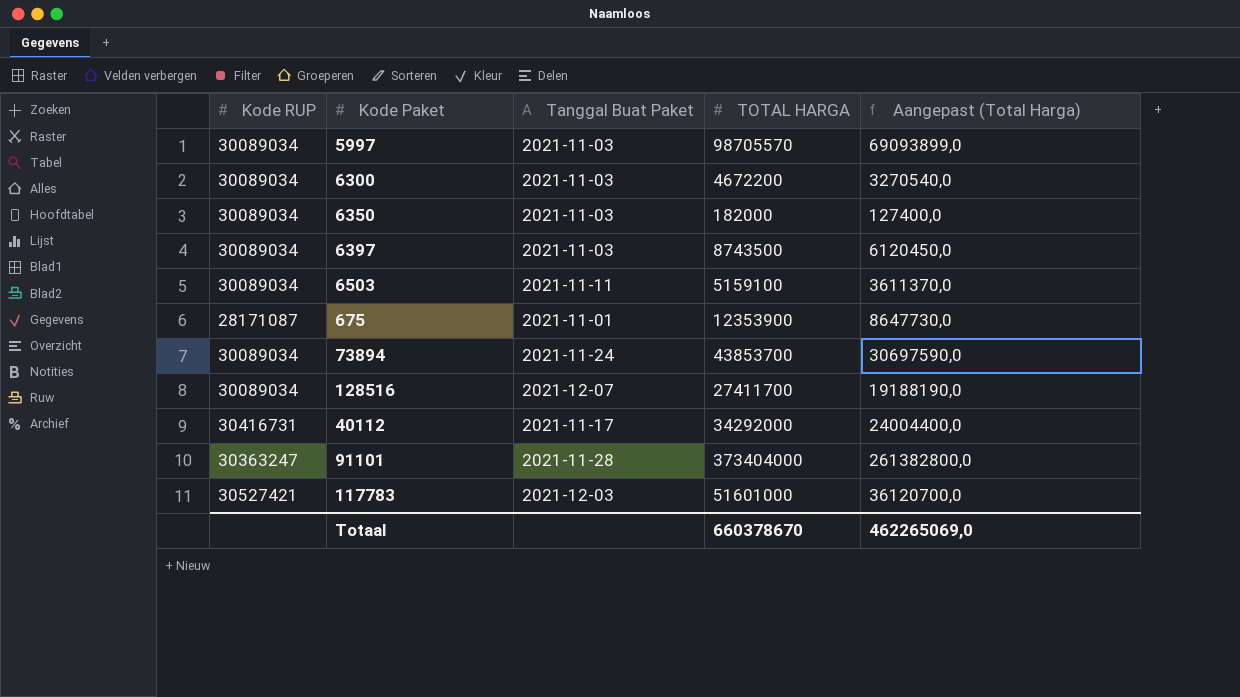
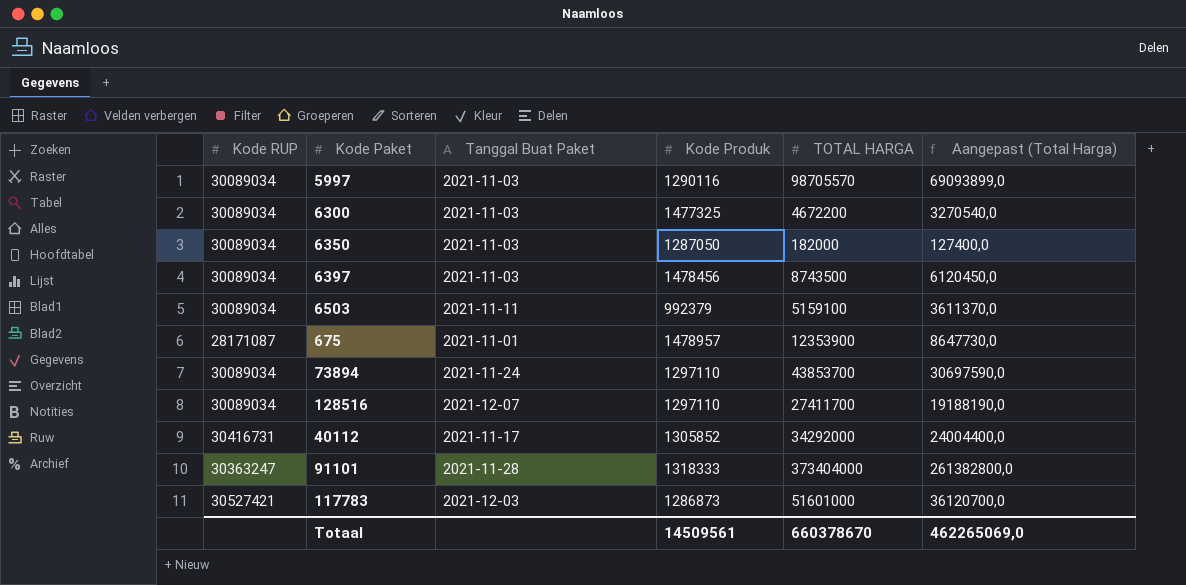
column Kode Produk | position: none -> 4

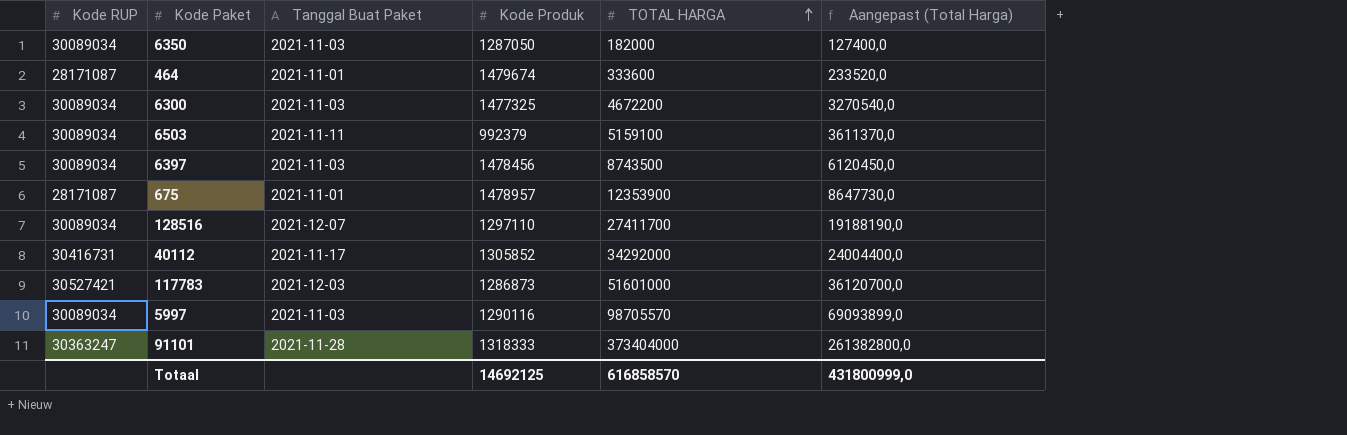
row order: none -> TOTAL HARGA ascending
row 73894: 30089034 | 2021-11-24 | 1297110 | 43853700 | 30697590,0 -> none
row 464: none -> 28171087 | 2021-11-01 | 1479674 | 333600 | 233520,0
Totaal | Kode Produk: 14509561 -> 14692125
Totaal | TOTAL HARGA: 660378670 -> 616858570
Totaal | Aangepast (Total Harga): 462265069,0 -> 431800999,0

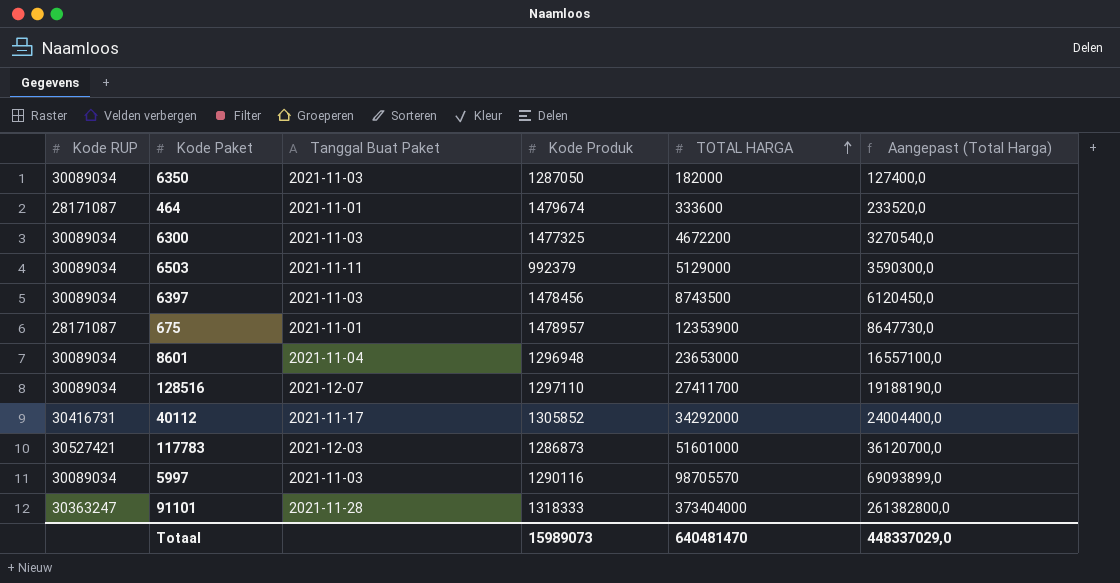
6503 | TOTAL HARGA: 5159100 -> 5129000
6503 | Aangepast (Total Harga): 3611370,0 -> 3590300,0
row 8601: none -> 30089034 | 2021-11-04 | 1296948 | 23653000 | 16557100,0
Totaal | Kode Produk: 14692125 -> 15989073
Totaal | TOTAL HARGA: 616858570 -> 640481470
Totaal | Aangepast (Total Harga): 431800999,0 -> 448337029,0

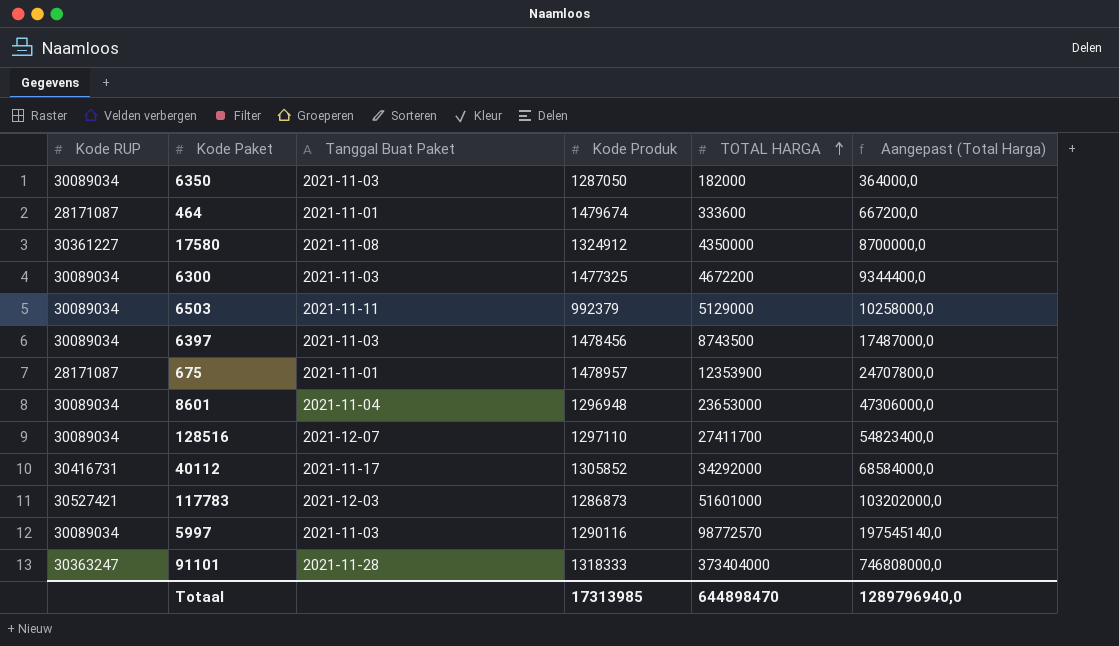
column Aangepast (Total Harga) | formula: [TOTAL HARGA] * 0,7 -> [TOTAL HARGA] * 2
row 17580: none -> 30361227 | 2021-11-08 | 1324912 | 4350000 | 8700000,0
5997 | TOTAL HARGA: 98705570 -> 98772570
Totaal | Kode Produk: 15989073 -> 17313985
Totaal | TOTAL HARGA: 640481470 -> 644898470
Totaal | Aangepast (Total Harga): 448337029,0 -> 1289796940,0

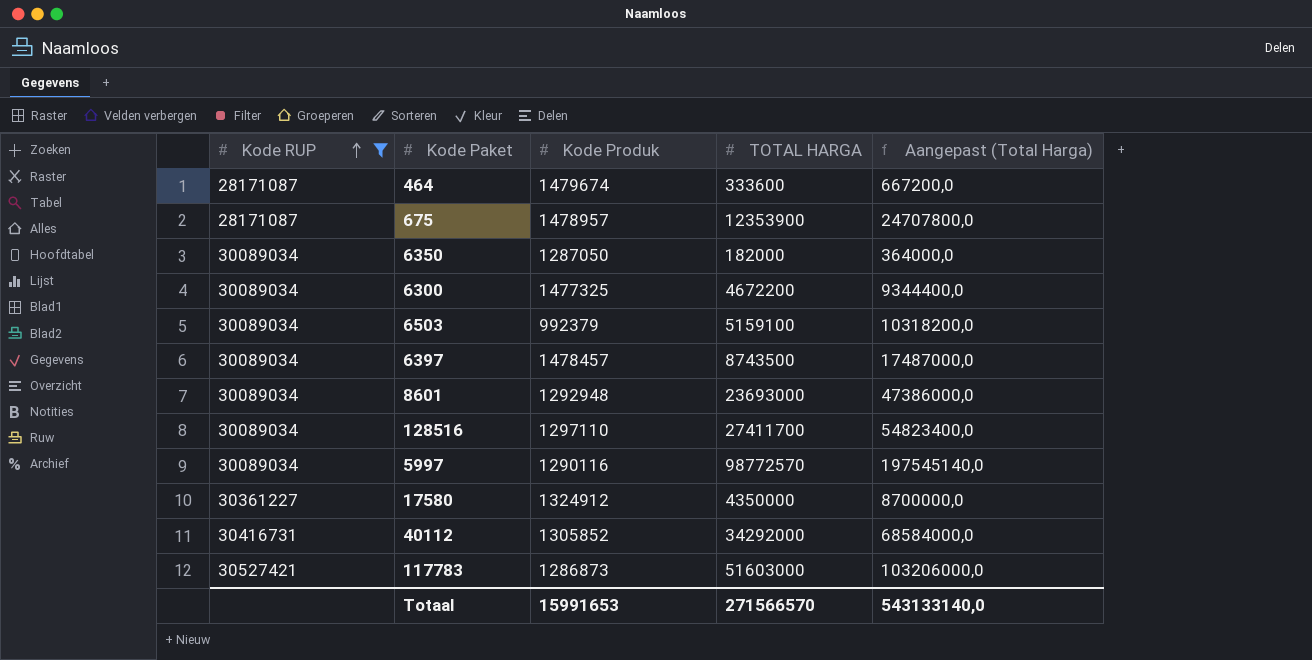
filter: none -> Kode RUP != 30363247
row order: TOTAL HARGA ascending -> Kode RUP ascending
column Tanggal Buat Paket | position: 3 -> none
6503 | TOTAL HARGA: 5129000 -> 5159100
6503 | Aangepast (Total Harga): 10258000,0 -> 10318200,0
6397 | Kode Produk: 1478456 -> 1478457
8601 | Kode Produk: 1296948 -> 1292948
8601 | TOTAL HARGA: 23653000 -> 23693000
8601 | Aangepast (Total Harga): 47306000,0 -> 47386000,0
117783 | TOTAL HARGA: 51601000 -> 51603000
117783 | Aangepast (Total Harga): 103202000,0 -> 103206000,0
Totaal | Kode Produk: 17313985 -> 15991653
Totaal | TOTAL HARGA: 644898470 -> 271566570
Totaal | Aangepast (Total Harga): 1289796940,0 -> 543133140,0

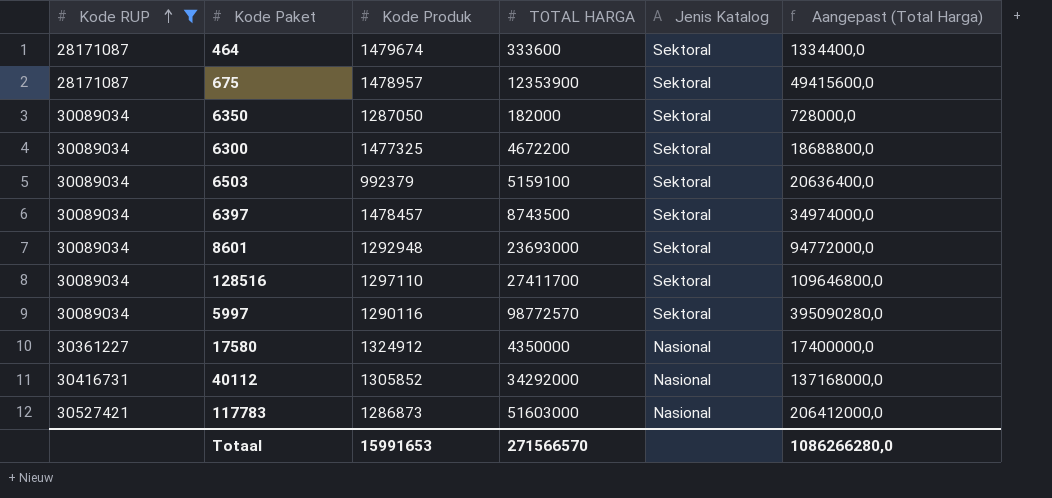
column Jenis Katalog | position: none -> 5
column Aangepast (Total Harga) | formula: [TOTAL HARGA] * 2 -> [TOTAL HARGA] * 4
Totaal | Aangepast (Total Harga): 543133140,0 -> 1086266280,0

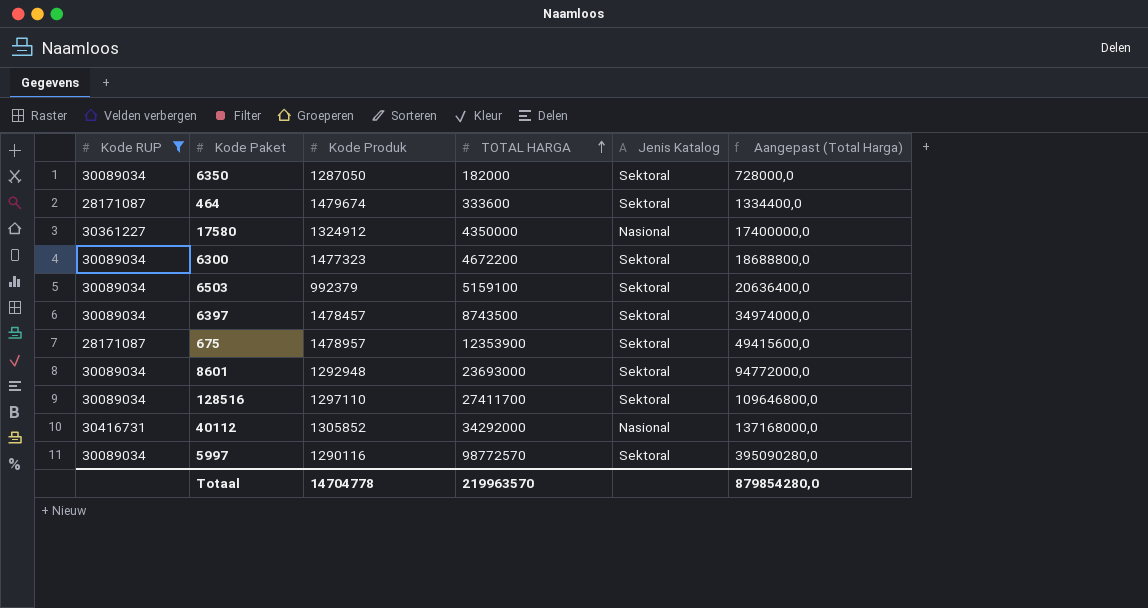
row order: Kode RUP ascending -> TOTAL HARGA ascending
row 117783: 30527421 | 1286873 | 51603000 | Nasional | 206412000,0 -> none
6300 | Kode Produk: 1477325 -> 1477323
Totaal | Kode Produk: 15991653 -> 14704778
Totaal | TOTAL HARGA: 271566570 -> 219963570
Totaal | Aangepast (Total Harga): 1086266280,0 -> 879854280,0

